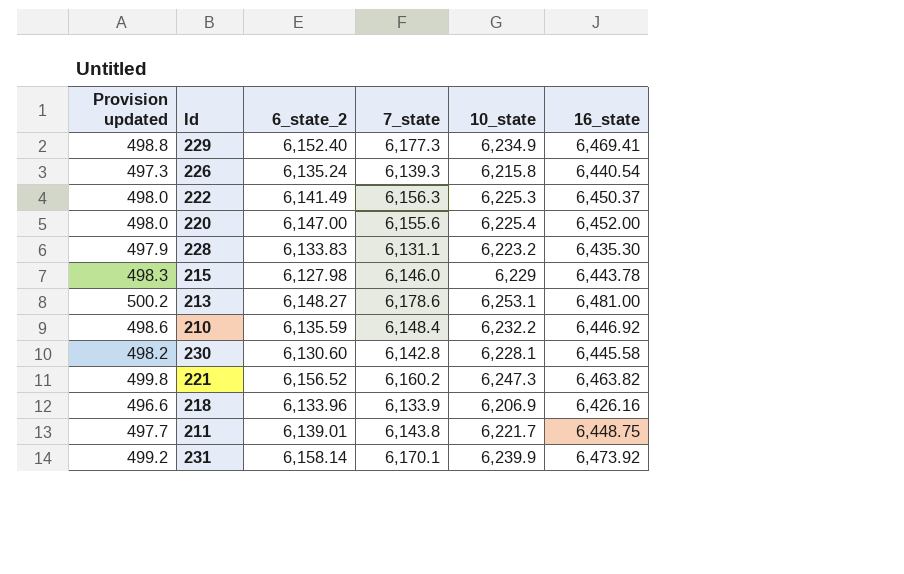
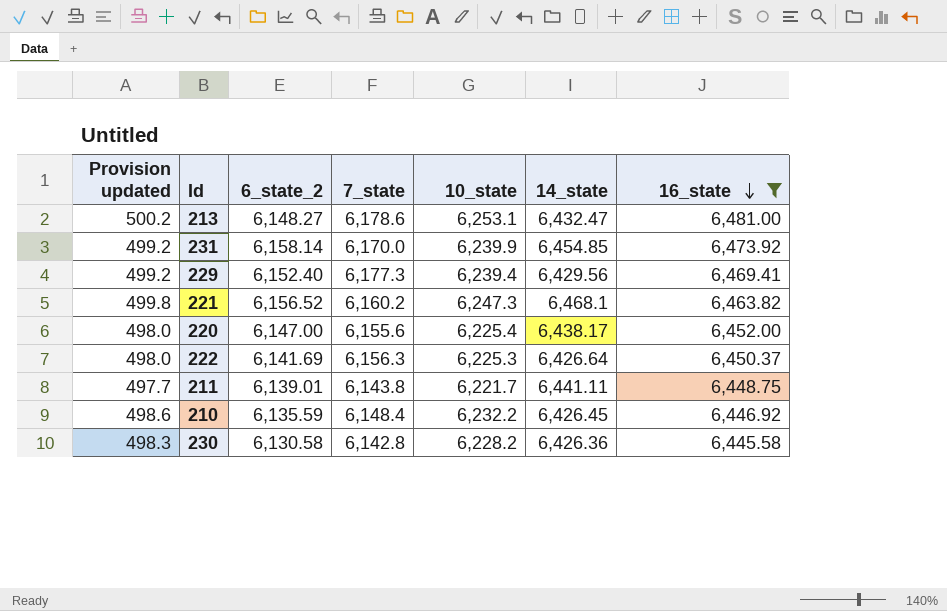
filter: none -> 16_state >= 6,445.58
row order: none -> 16_state descending
column 14_state | position: none -> 6
231 | 7_state: 6,170.1 -> 6,170.0
229 | Provision updated: 498.8 -> 499.2
229 | 10_state: 6,234.9 -> 6,239.4
222 | 6_state_2: 6,141.49 -> 6,141.69
230 | Provision updated: 498.2 -> 498.3
230 | 6_state_2: 6,130.60 -> 6,130.58
230 | 10_state: 6,228.1 -> 6,228.2

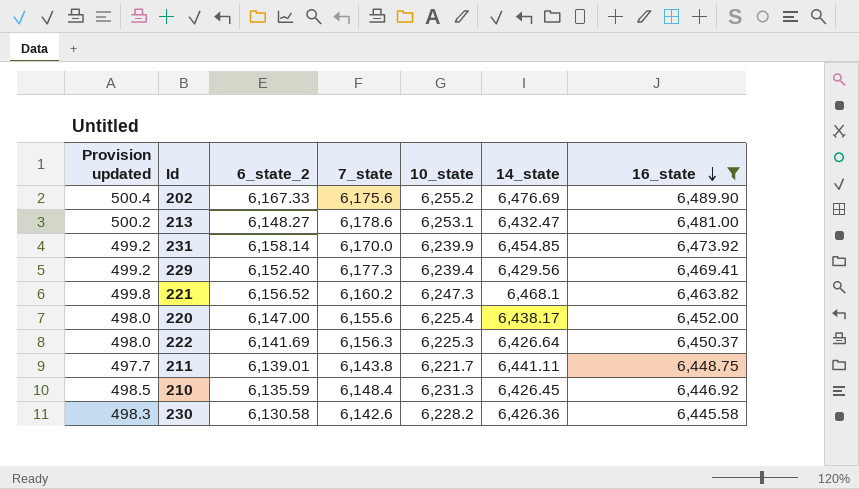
row 202: none -> 500.4 | 6,167.33 | 6,175.6 | 6,255.2 | 6,476.69 | 6,489.90
210 | Provision updated: 498.6 -> 498.5
210 | 10_state: 6,232.2 -> 6,231.3
230 | 7_state: 6,142.8 -> 6,142.6

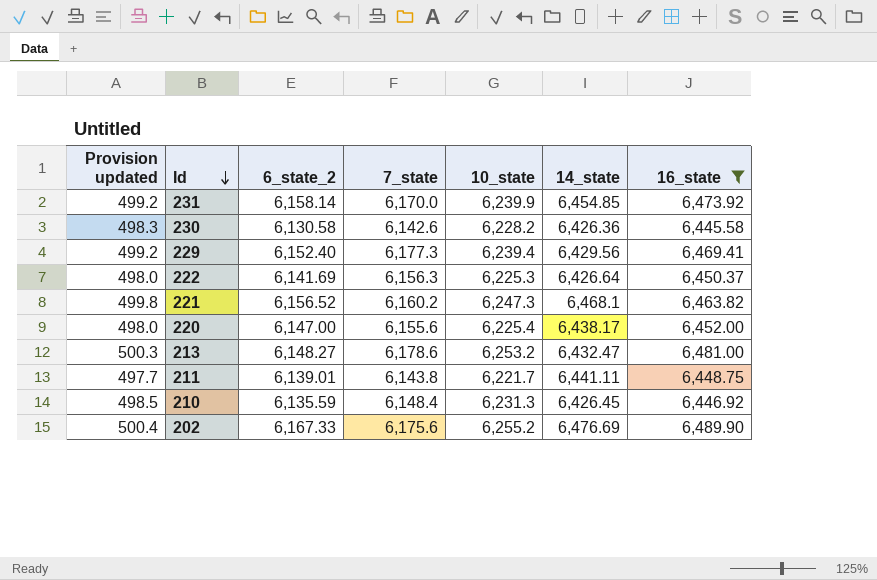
row order: 16_state descending -> Id descending
213 | Provision updated: 500.2 -> 500.3
213 | 10_state: 6,253.1 -> 6,253.2

